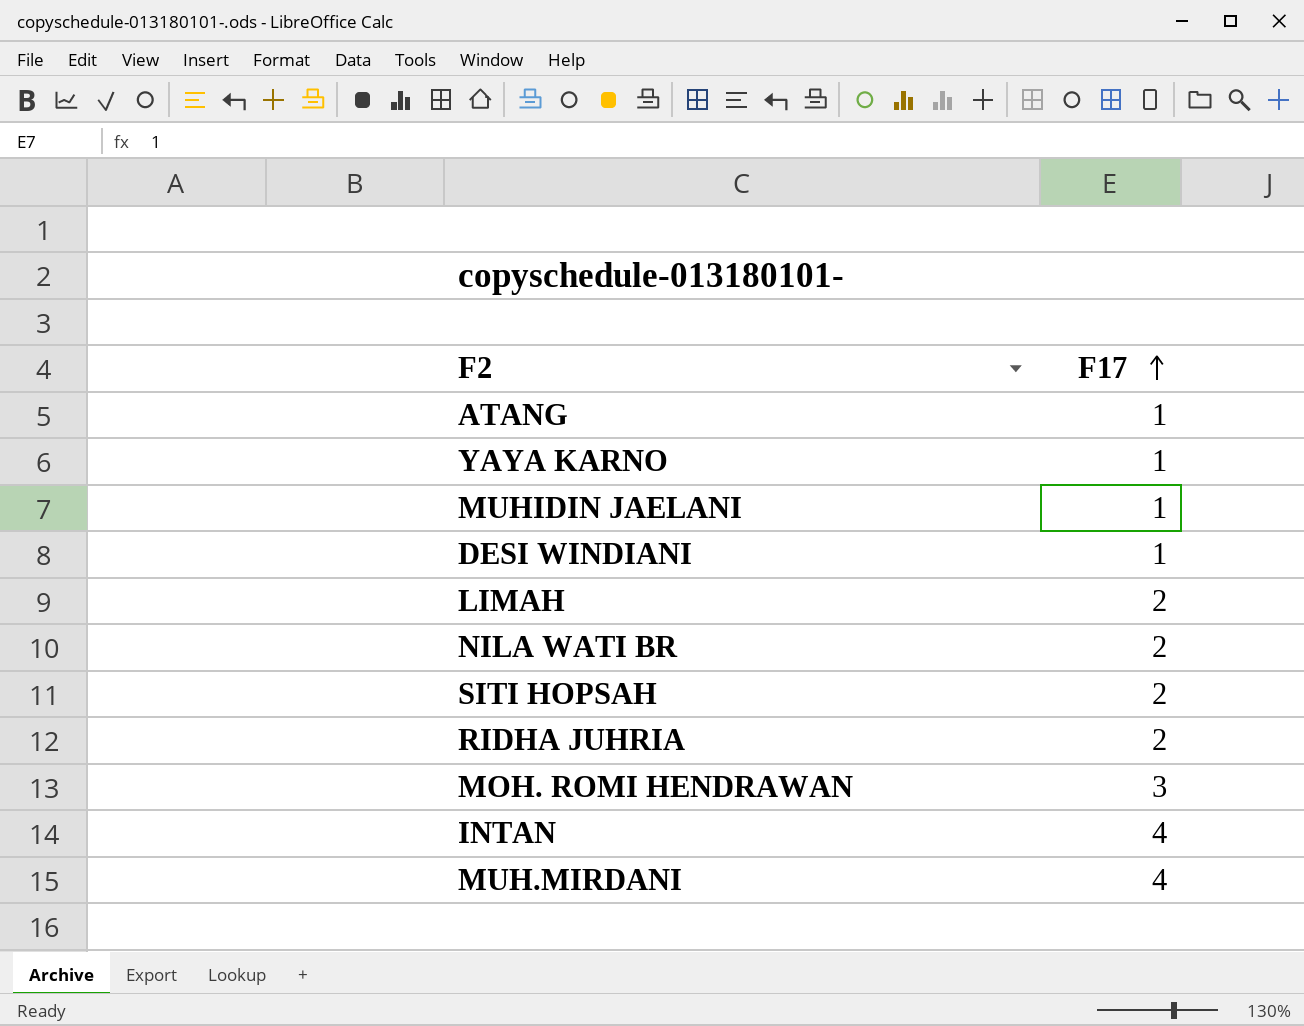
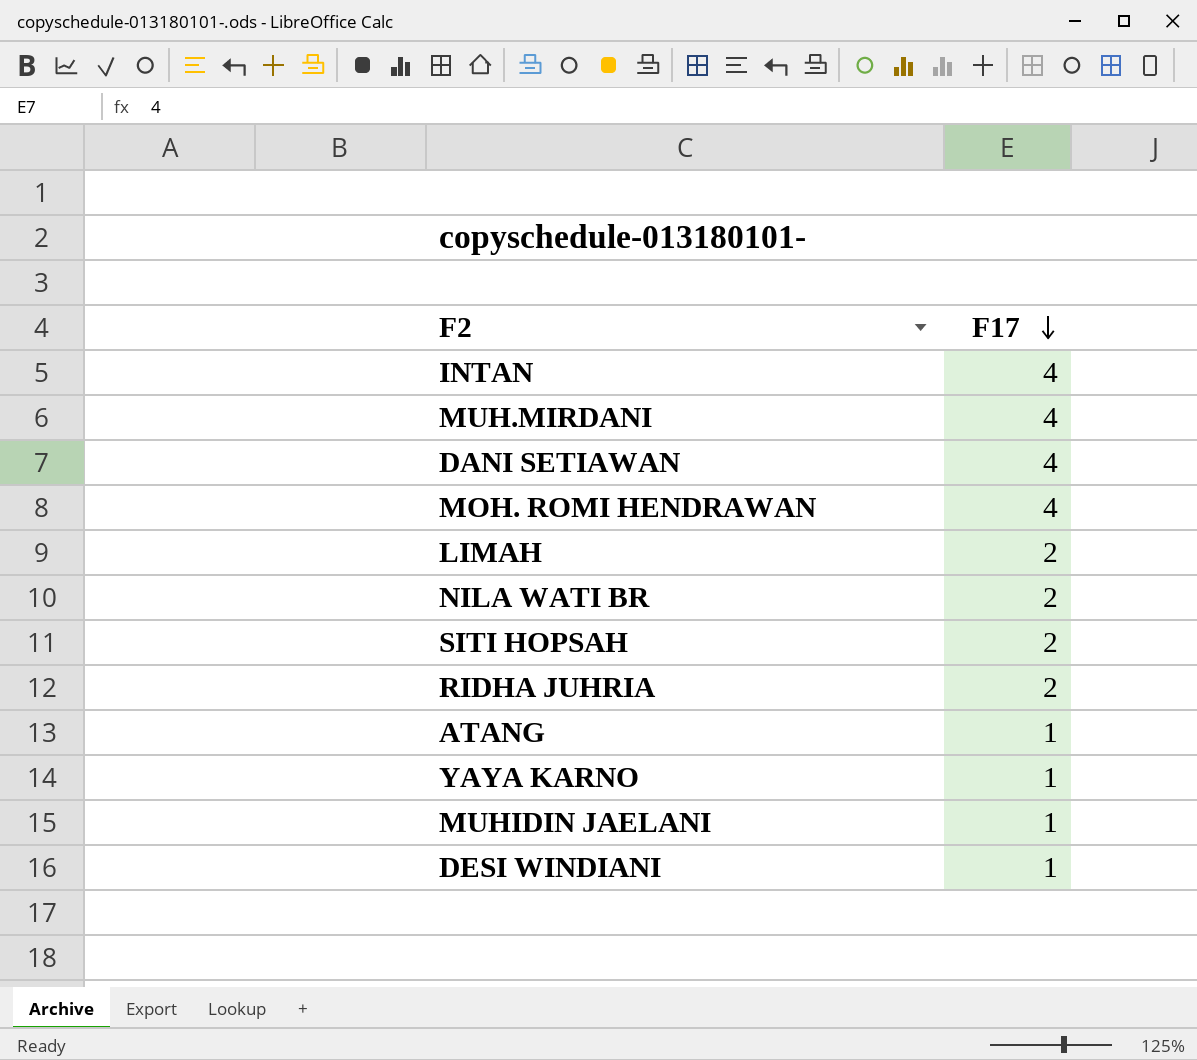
row order: F17 ascending -> F17 descending
row DANI SETIAWAN: none -> 4
MOH. ROMI HENDRAWAN | F17: 3 -> 4

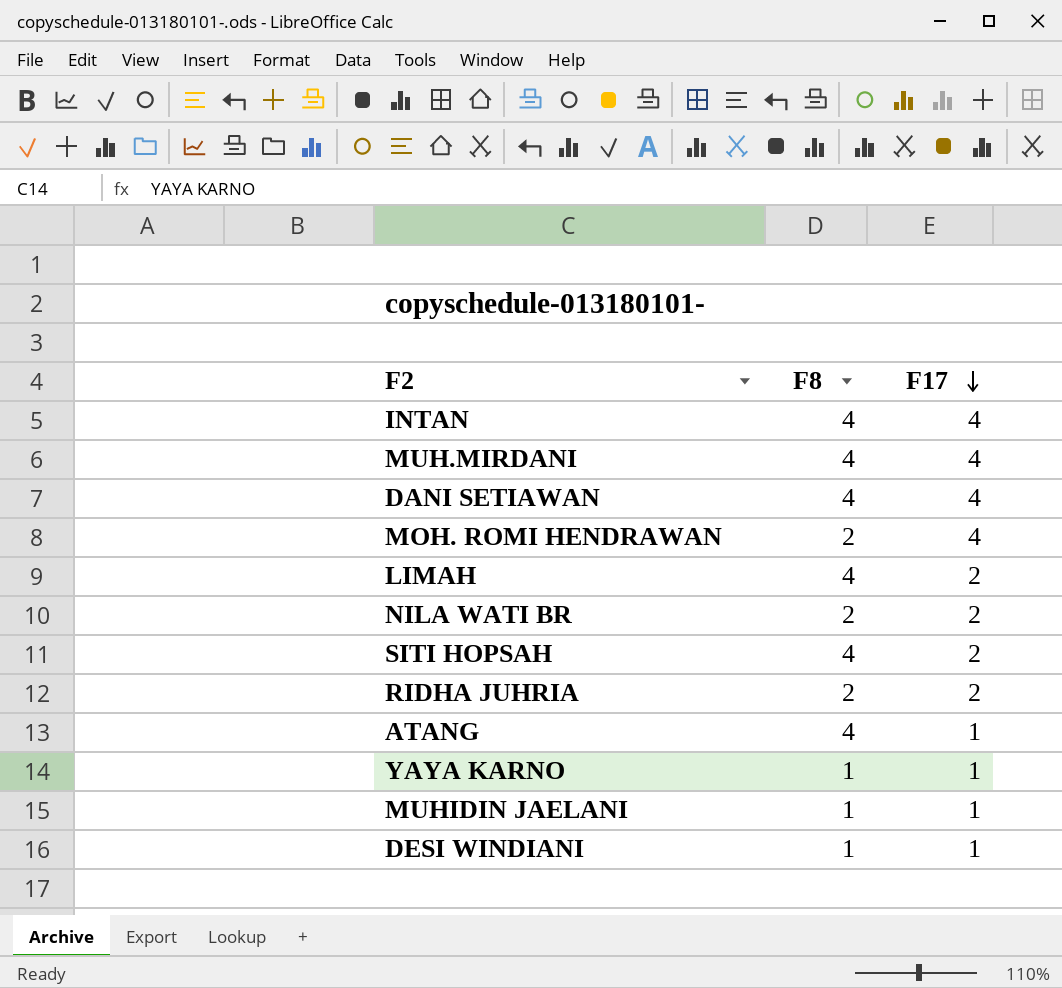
column F8 | position: none -> 2

